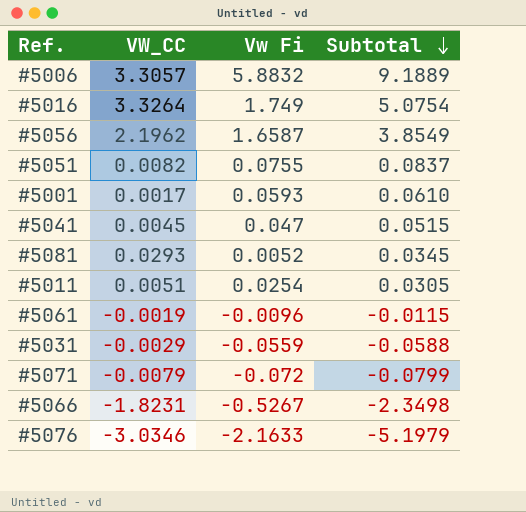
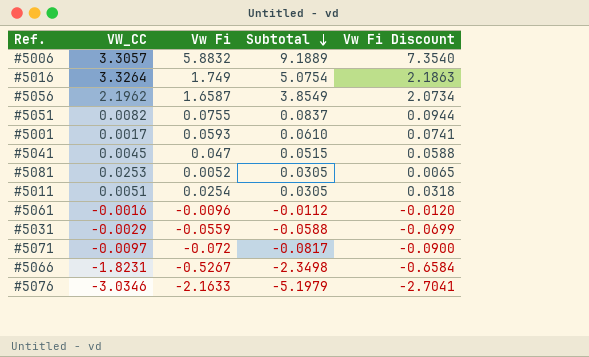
column Vw Fi Discount | formula: none -> [Vw Fi] * 1.25
#5081 | VW_CC: 0.0293 -> 0.0253
#5081 | Subtotal: 0.0345 -> 0.0305
#5061 | VW_CC: -0.0019 -> -0.0016
#5061 | Subtotal: -0.0115 -> -0.0112
#5071 | VW_CC: -0.0079 -> -0.0097
#5071 | Subtotal: -0.0799 -> -0.0817

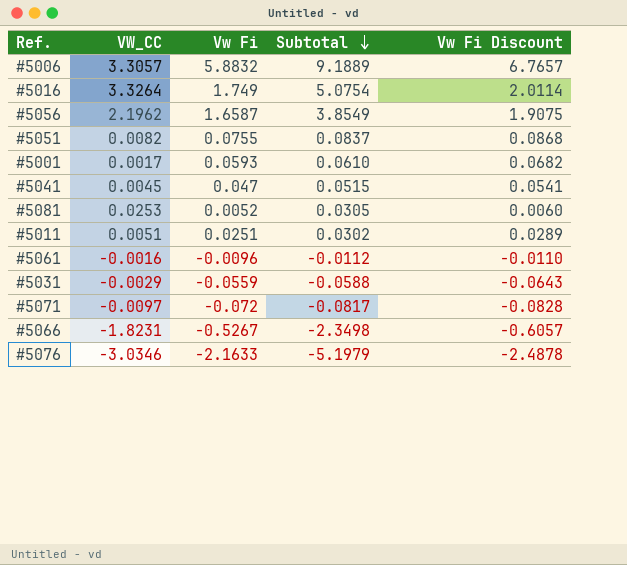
column Vw Fi Discount | formula: [Vw Fi] * 1.25 -> [Vw Fi] * 1.15
#5011 | Vw Fi: 0.0254 -> 0.0251
#5011 | Subtotal: 0.0305 -> 0.0302

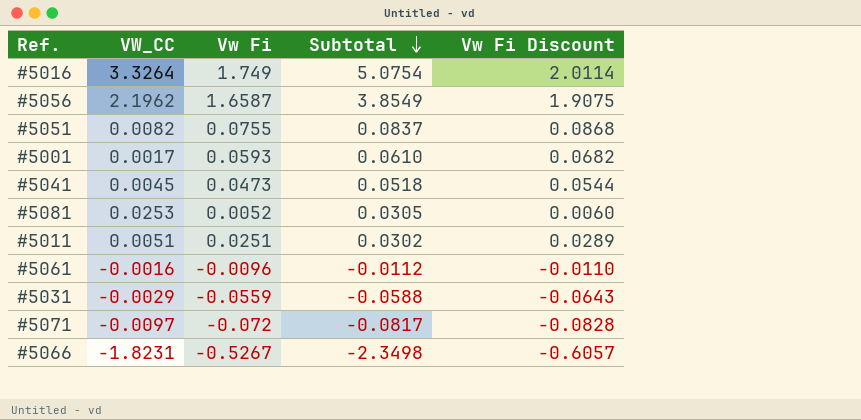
row #5006: 3.3057 | 5.8832 | 9.1889 | 6.7657 -> none
row #5076: -3.0346 | -2.1633 | -5.1979 | -2.4878 -> none
#5041 | Vw Fi: 0.047 -> 0.0473
#5041 | Subtotal: 0.0515 -> 0.0518
#5041 | Vw Fi Discount: 0.0541 -> 0.0544

